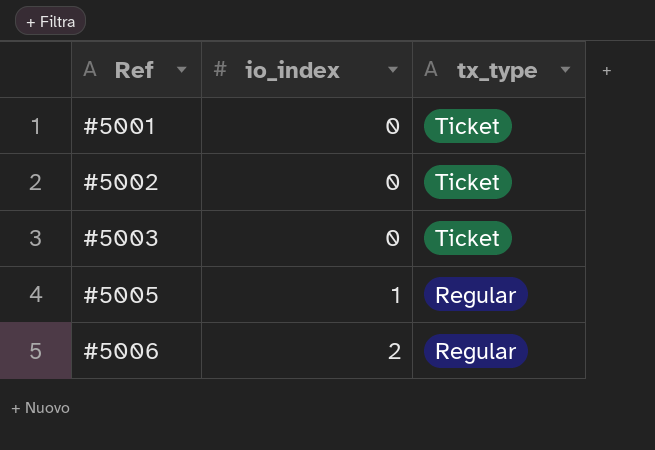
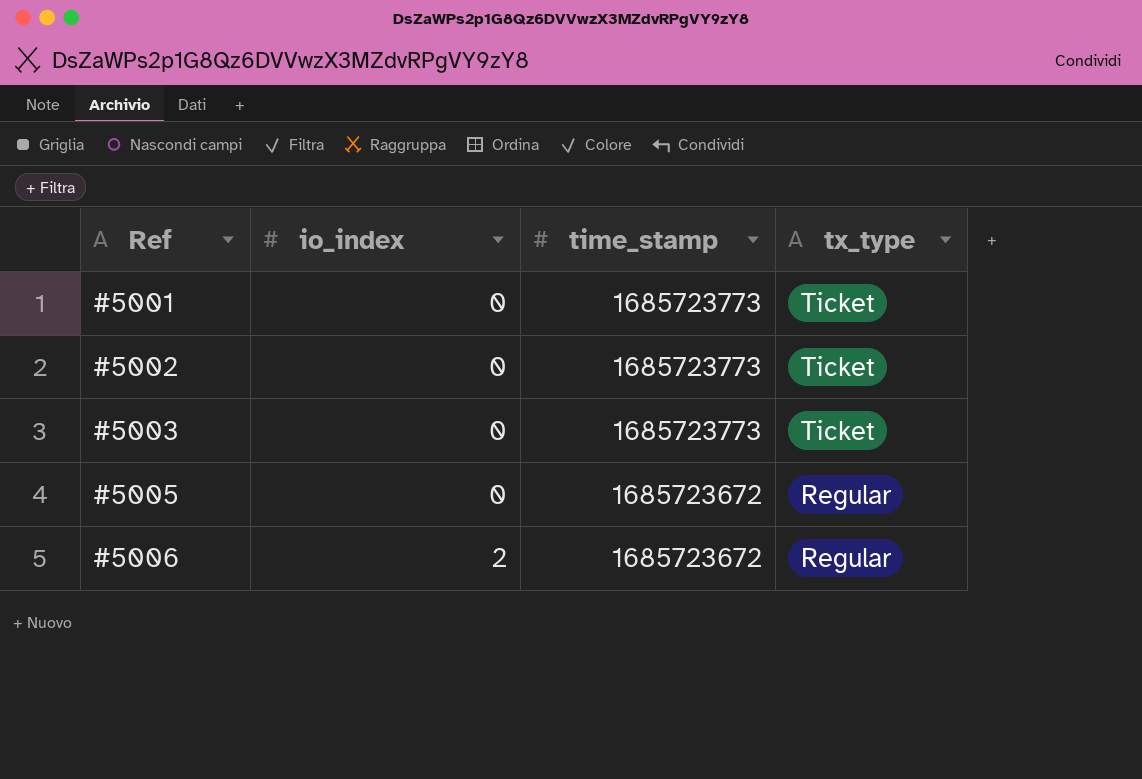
column time_stamp | position: none -> 3
#5005 | io_index: 1 -> 0

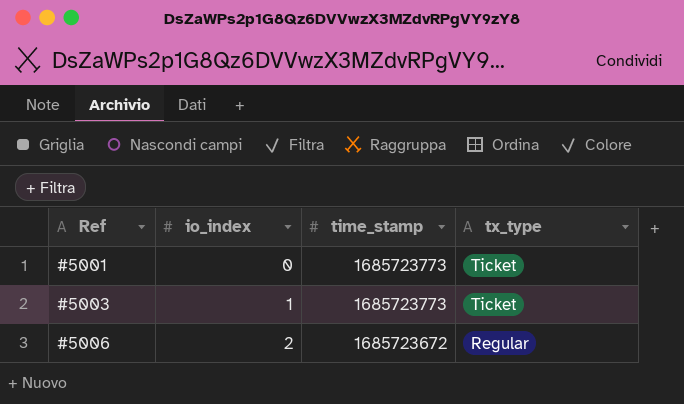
row #5002: 0 | 1685723773 | Ticket -> none
row #5005: 0 | 1685723672 | Regular -> none
#5003 | io_index: 0 -> 1

